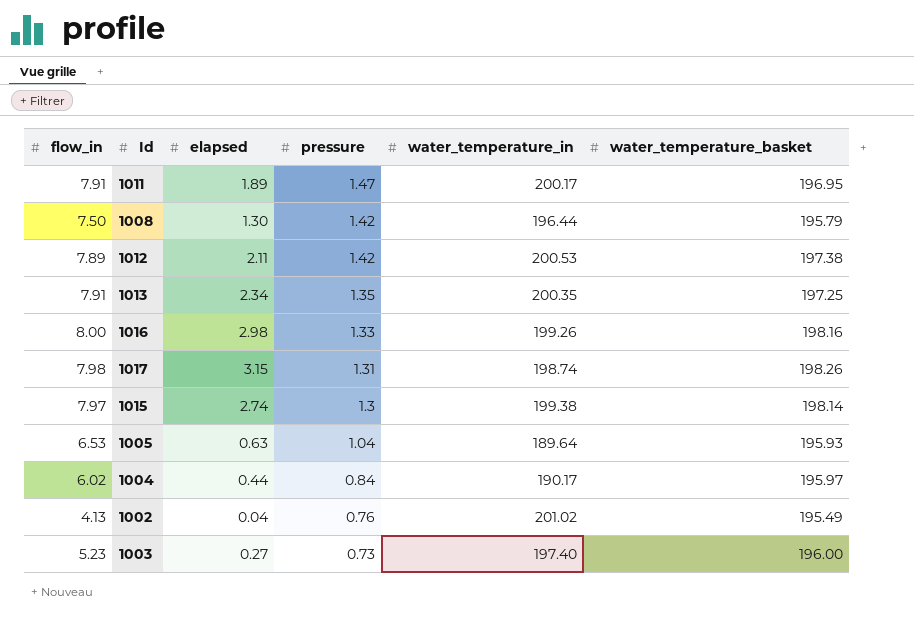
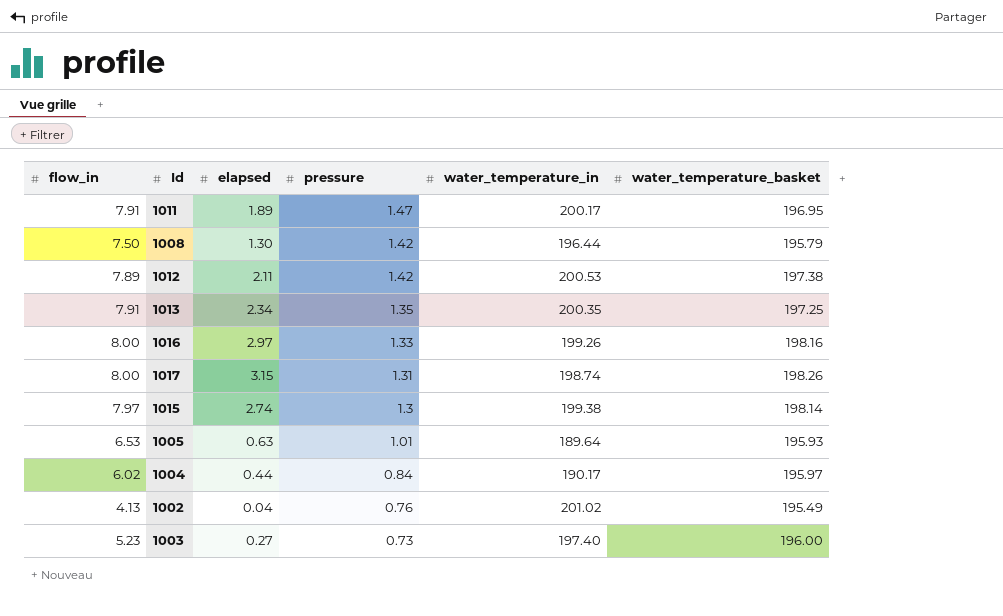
1016 | elapsed: 2.98 -> 2.97
1017 | flow_in: 7.98 -> 8.00
1005 | pressure: 1.04 -> 1.01

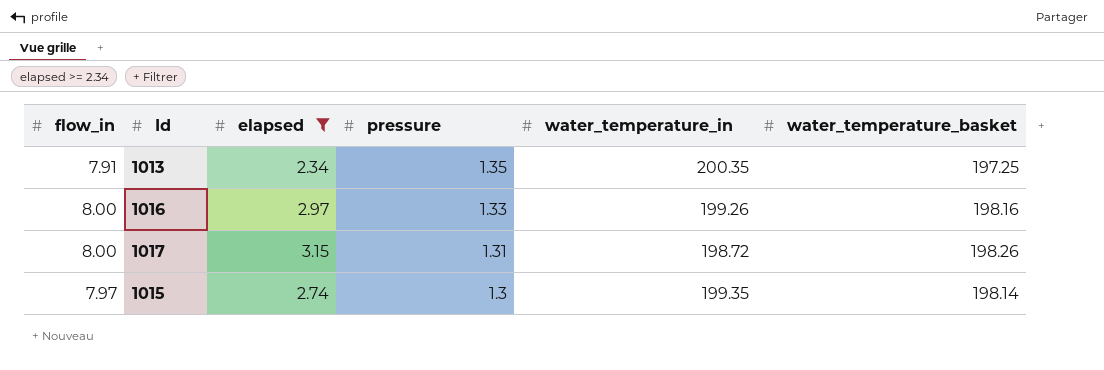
filter: none -> elapsed >= 2.34
1017 | water_temperature_in: 198.74 -> 198.72
1015 | water_temperature_in: 199.38 -> 199.35

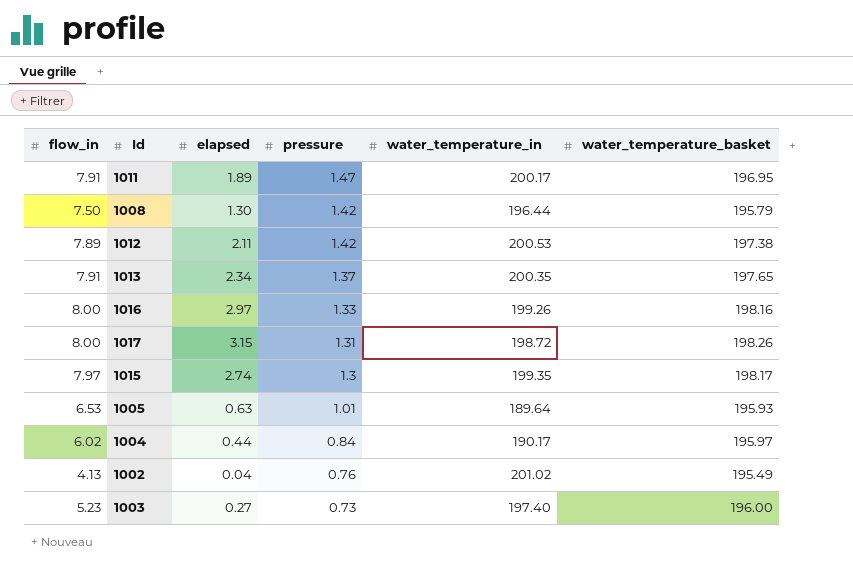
filter: elapsed >= 2.34 -> none
1013 | pressure: 1.35 -> 1.37
1013 | water_temperature_basket: 197.25 -> 197.65
1015 | water_temperature_basket: 198.14 -> 198.17

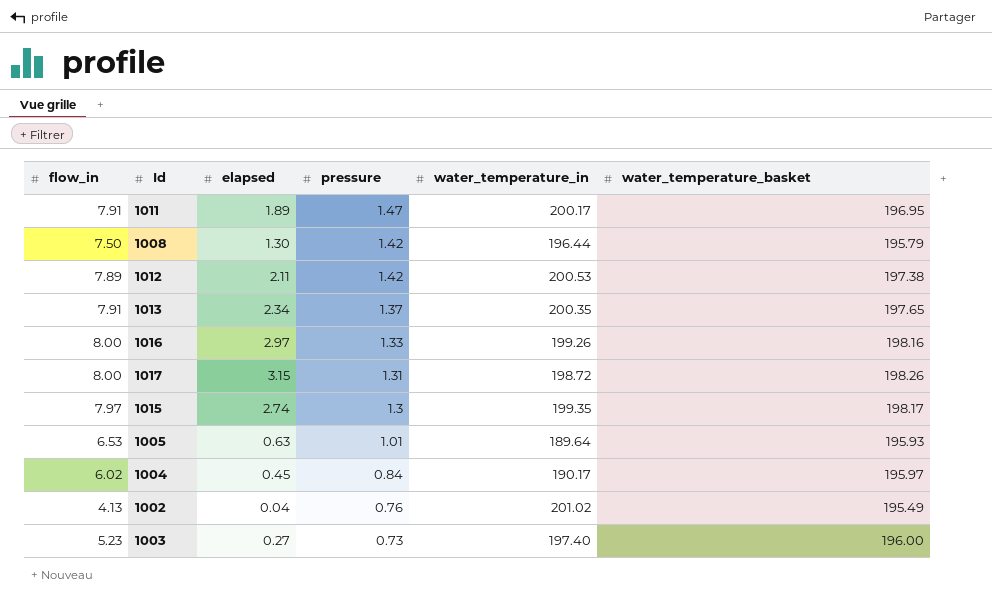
1004 | elapsed: 0.44 -> 0.45

